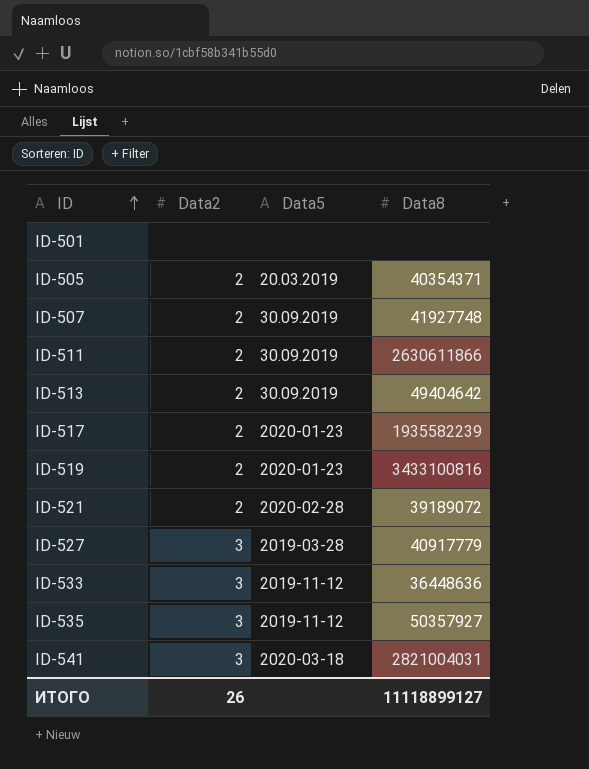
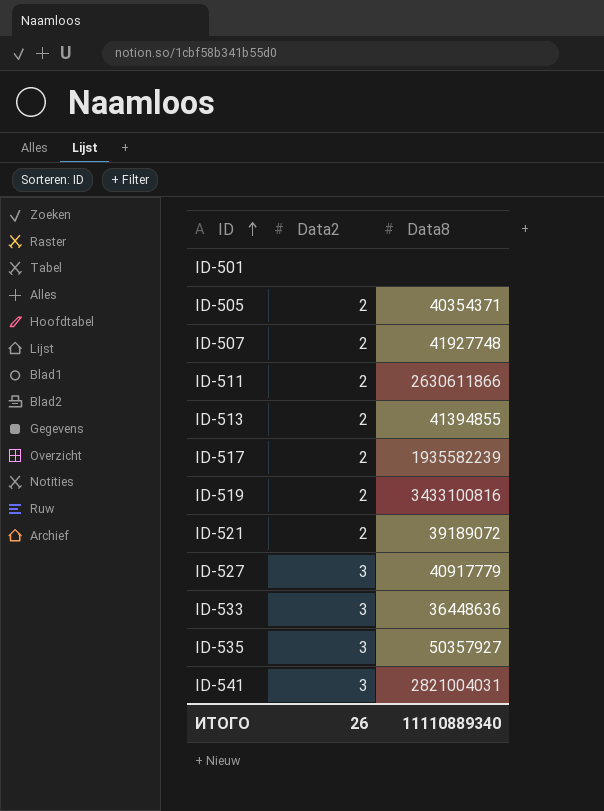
column Data5 | position: 3 -> none
ID-513 | Data8: 49404642 -> 41394855
ИТОГО | Data8: 11118899127 -> 11110889340

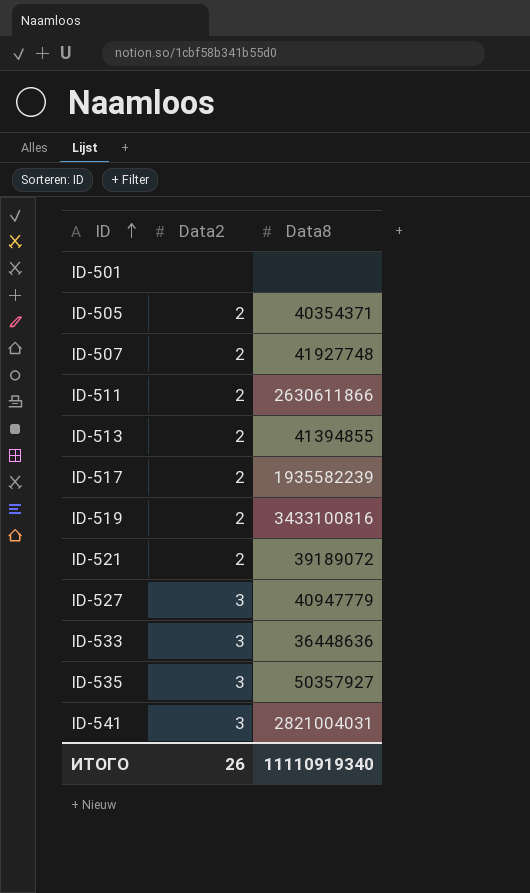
ID-527 | Data8: 40917779 -> 40947779
ИТОГО | Data8: 11110889340 -> 11110919340

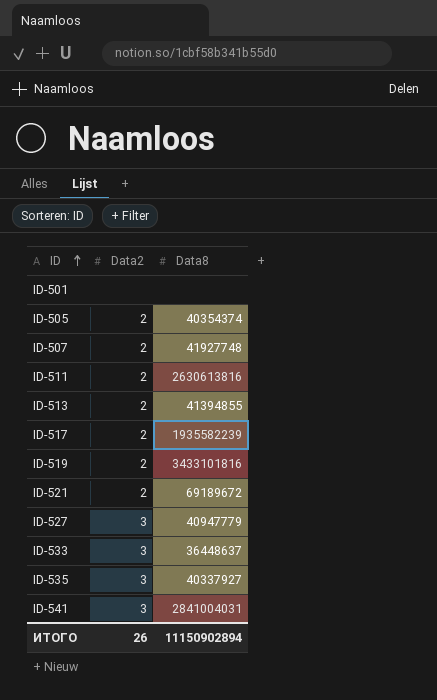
ID-505 | Data8: 40354371 -> 40354374
ID-511 | Data8: 2630611866 -> 2630613816
ID-519 | Data8: 3433100816 -> 3433101816
ID-521 | Data8: 39189072 -> 69189672
ID-533 | Data8: 36448636 -> 36448637
ID-535 | Data8: 50357927 -> 40337927
ID-541 | Data8: 2821004031 -> 2841004031
ИТОГО | Data8: 11110919340 -> 11150902894

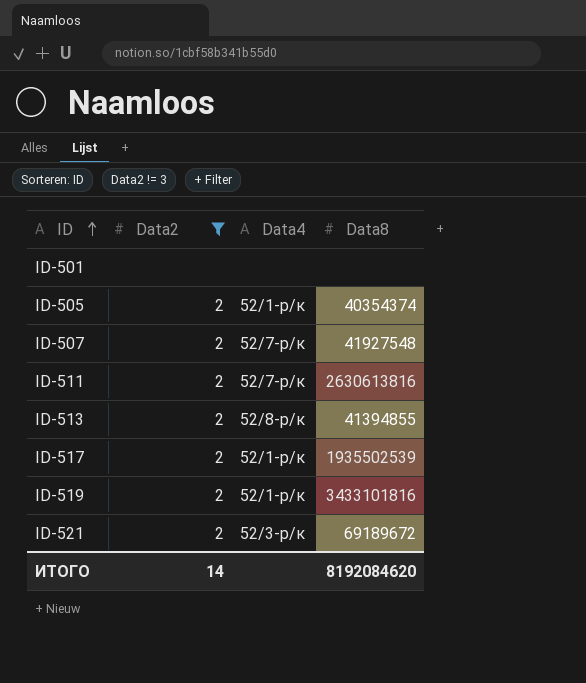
filter: none -> Data2 != 3
column Data4 | position: none -> 3
ID-507 | Data8: 41927748 -> 41927548
ID-517 | Data8: 1935582239 -> 1935502539
ИТОГО | Data2: 26 -> 14
ИТОГО | Data8: 11150902894 -> 8192084620

